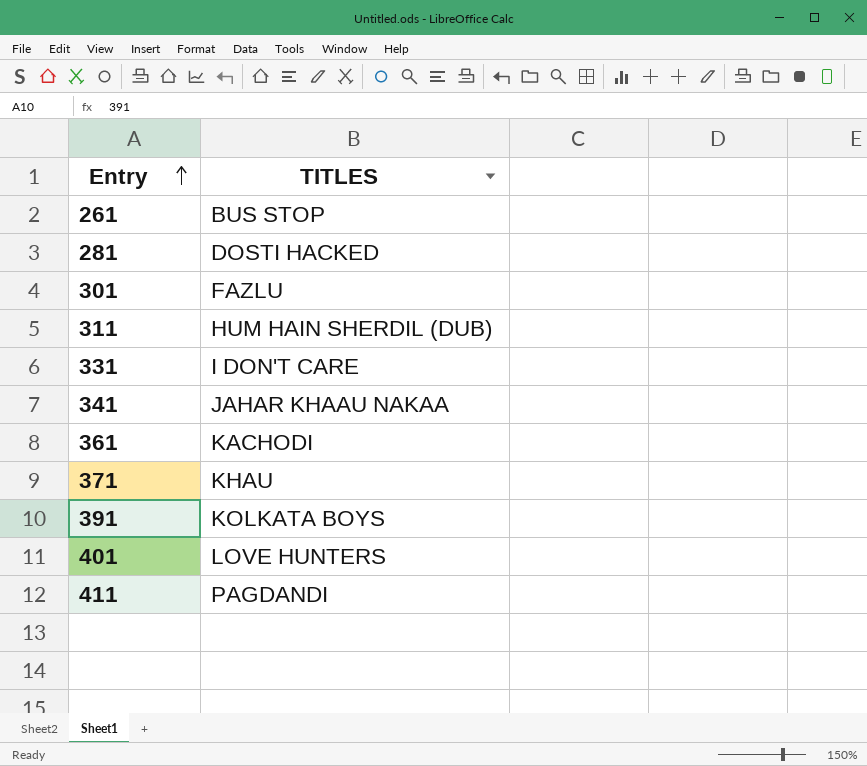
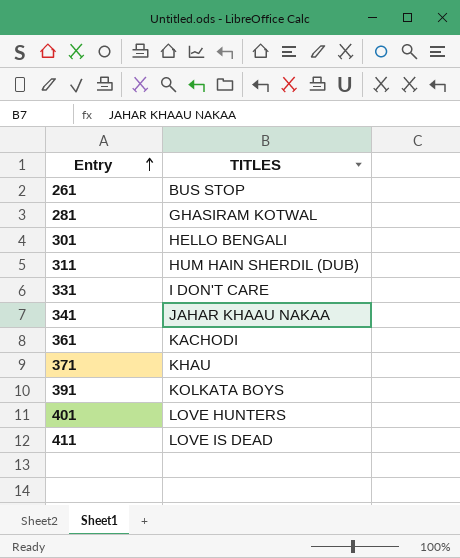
281 | TITLES: DOSTI HACKED -> GHASIRAM KOTWAL
301 | TITLES: FAZLU -> HELLO BENGALI
411 | TITLES: PAGDANDI -> LOVE IS DEAD

